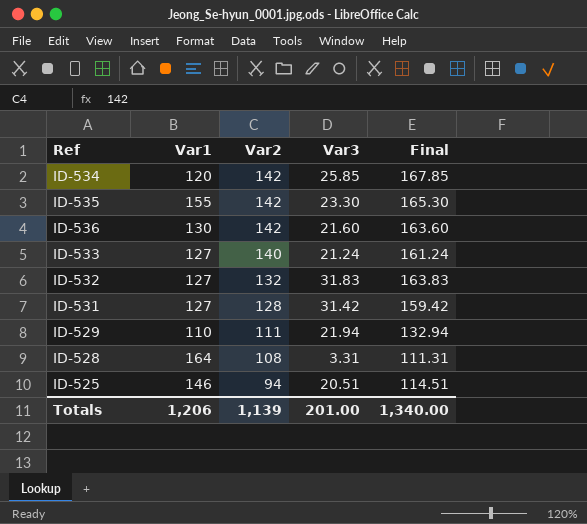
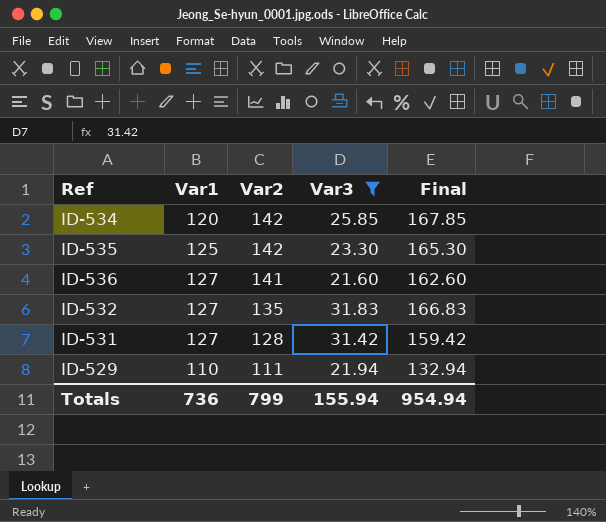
filter: none -> Var3 >= 21.60
ID-535 | Var1: 155 -> 125
ID-536 | Var1: 130 -> 127
ID-536 | Var2: 142 -> 141
ID-536 | Final: 163.60 -> 162.60
ID-532 | Var2: 132 -> 135
ID-532 | Final: 163.83 -> 166.83
Totals | Var1: 1,206 -> 736
Totals | Var2: 1,139 -> 799
Totals | Var3: 201.00 -> 155.94
Totals | Final: 1,340.00 -> 954.94

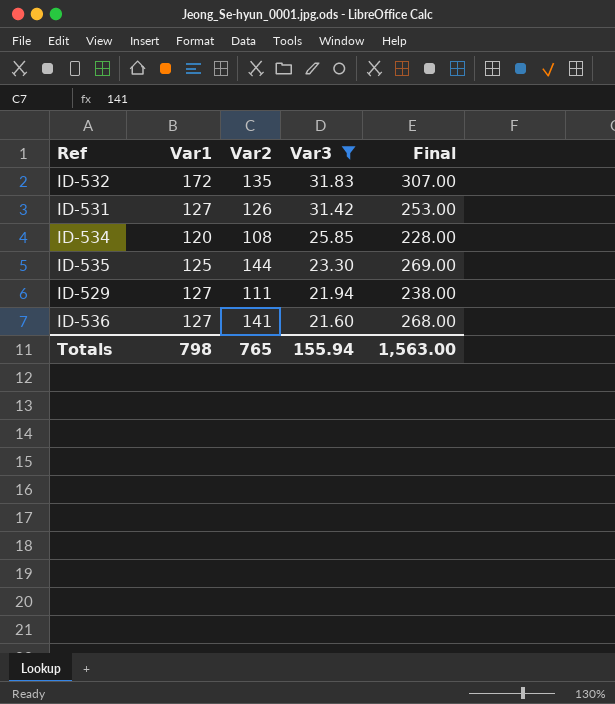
row order: Var2 descending -> Var3 descending
column Final | formula: [Var2] + [Var3] -> [Var1] + [Var2]
ID-532 | Var1: 127 -> 172
ID-531 | Var2: 128 -> 126
ID-534 | Var2: 142 -> 108
ID-535 | Var2: 142 -> 144
ID-529 | Var1: 110 -> 127
Totals | Var1: 736 -> 798
Totals | Var2: 799 -> 765
Totals | Final: 954.94 -> 1,563.00

